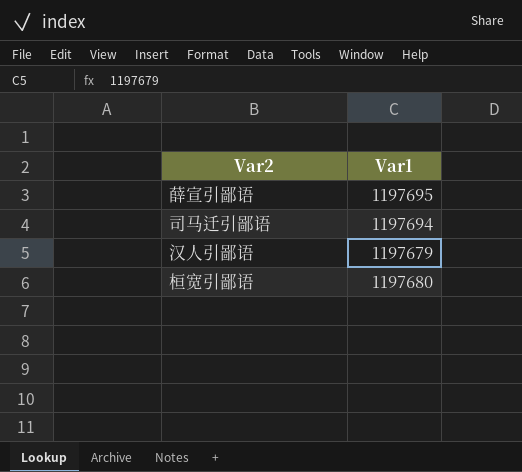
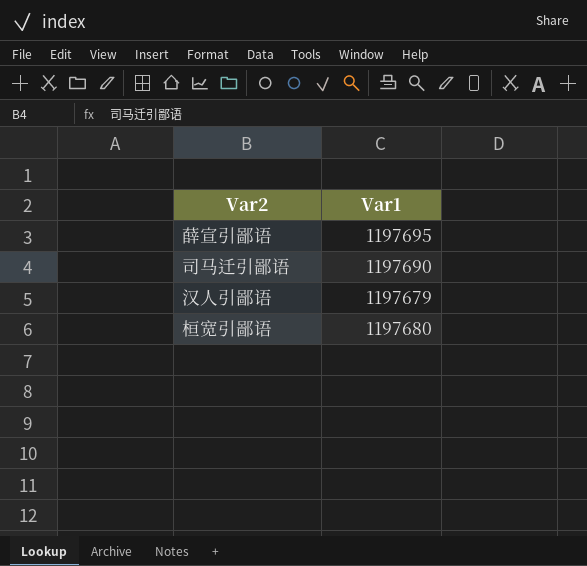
司马迁引鄙语 | Var1: 1197694 -> 1197690

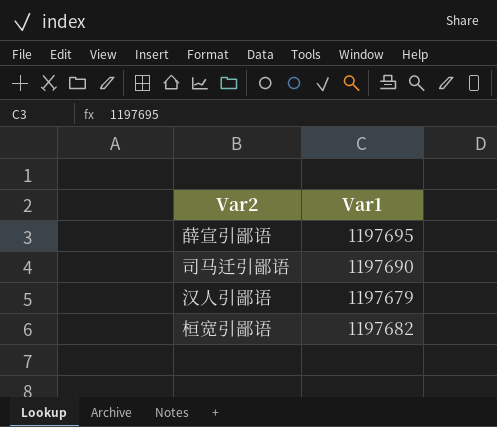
桓宽引鄙语 | Var1: 1197680 -> 1197682

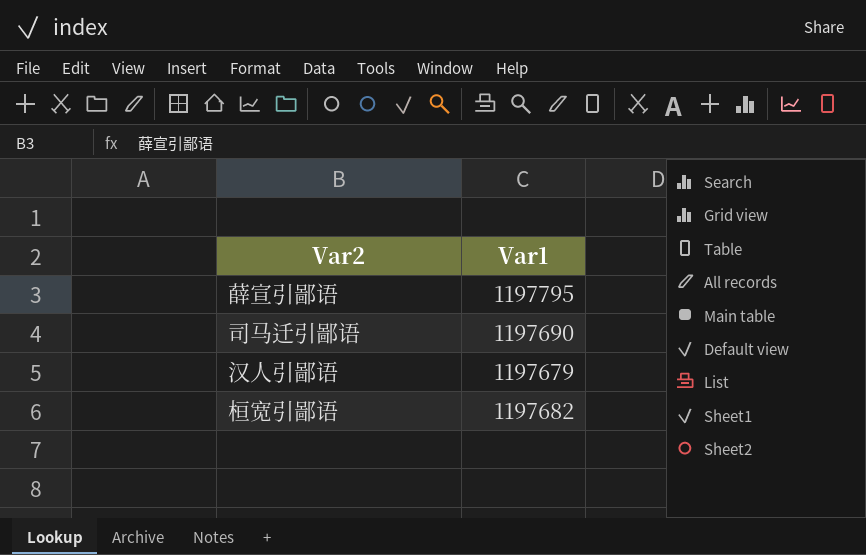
薛宣引鄙语 | Var1: 1197695 -> 1197795

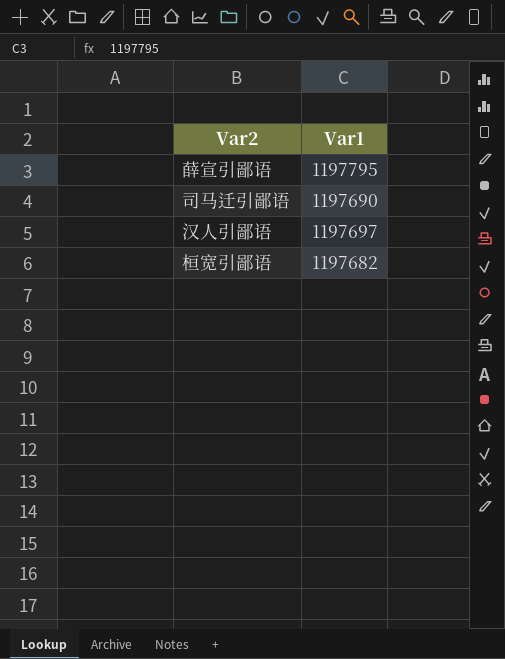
汉人引鄙语 | Var1: 1197679 -> 1197697

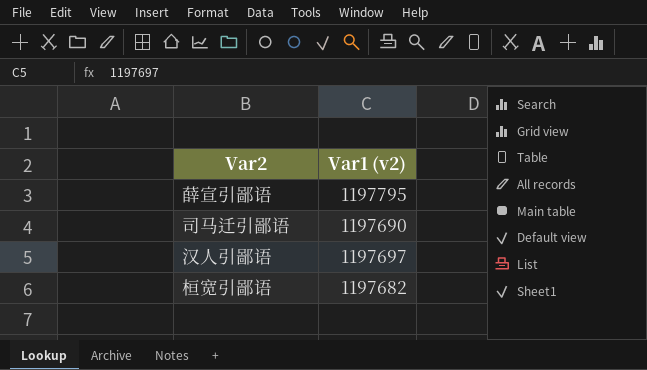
column name: Var1 -> Var1 (v2)

